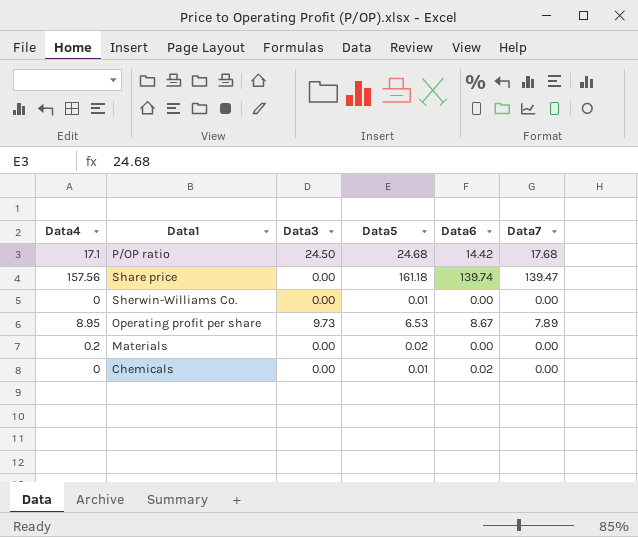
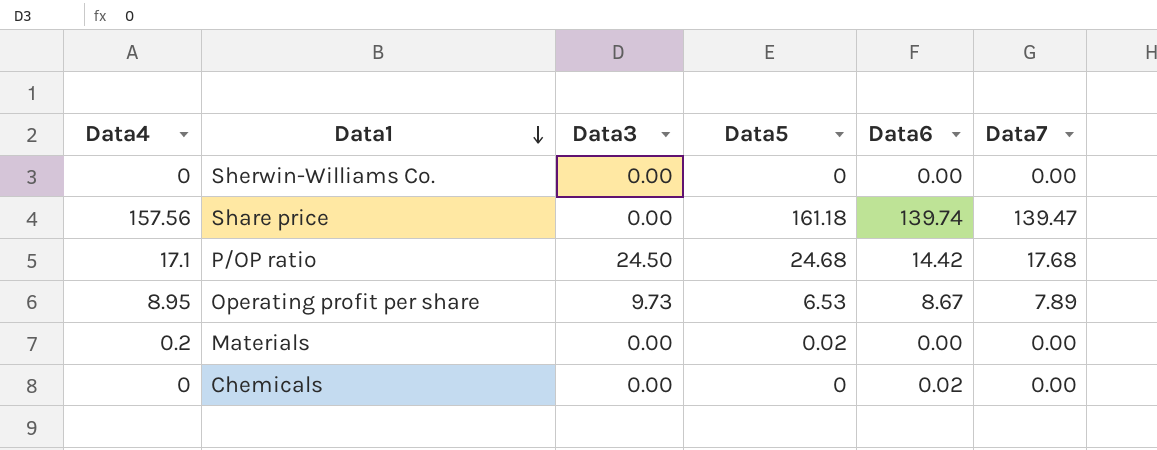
row order: none -> Data1 descending
Sherwin-Williams Co. | Data5: 0.01 -> 0
Chemicals | Data5: 0.01 -> 0

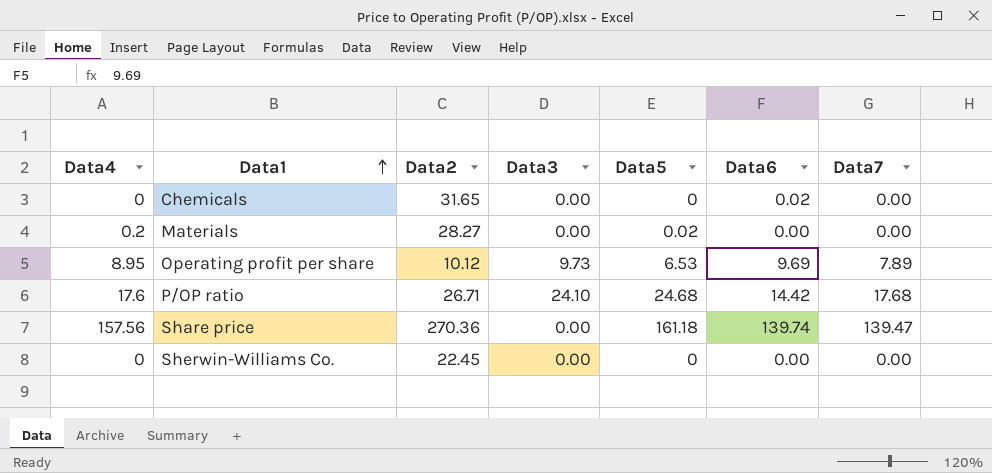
row order: Data1 descending -> Data1 ascending
column Data2 | position: none -> 3
Operating profit per share | Data6: 8.67 -> 9.69
P/OP ratio | Data4: 17.1 -> 17.6
P/OP ratio | Data3: 24.50 -> 24.10

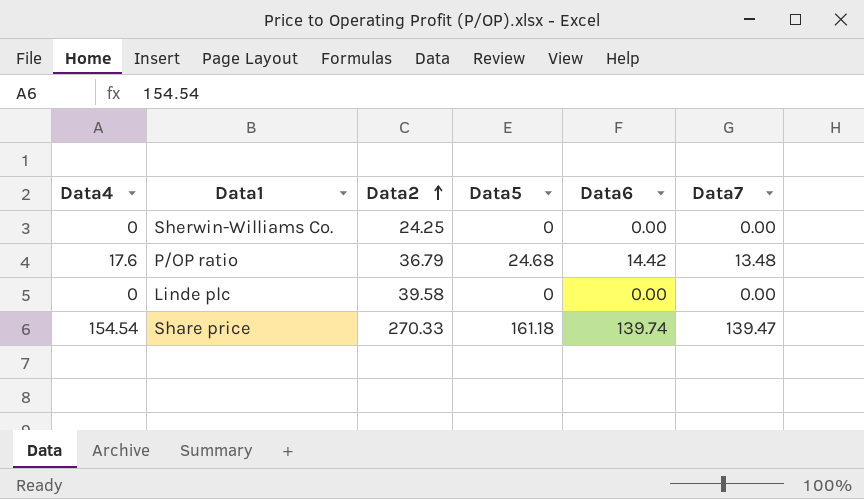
row order: Data1 ascending -> Data2 ascending
column Data3 | position: 4 -> none
row Chemicals: 0 | 31.65 | 0.00 | 0 | 0.02 | 0.00 -> none
row Materials: 0.2 | 28.27 | 0.00 | 0.02 | 0.00 | 0.00 -> none
row Operating profit per share: 8.95 | 10.12 | 9.73 | 6.53 | 9.69 | 7.89 -> none
Sherwin-Williams Co. | Data2: 22.45 -> 24.25
P/OP ratio | Data2: 26.71 -> 36.79
P/OP ratio | Data7: 17.68 -> 13.48
row Linde plc: none -> 0 | 39.58 | 0 | 0.00 | 0.00
Share price | Data4: 157.56 -> 154.54
Share price | Data2: 270.36 -> 270.33

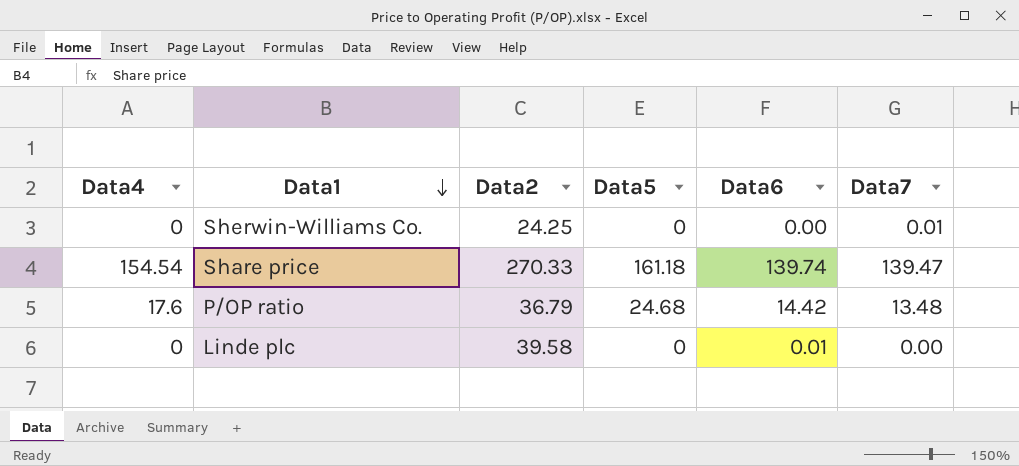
row order: Data2 ascending -> Data1 descending
Sherwin-Williams Co. | Data7: 0.00 -> 0.01
Linde plc | Data6: 0.00 -> 0.01

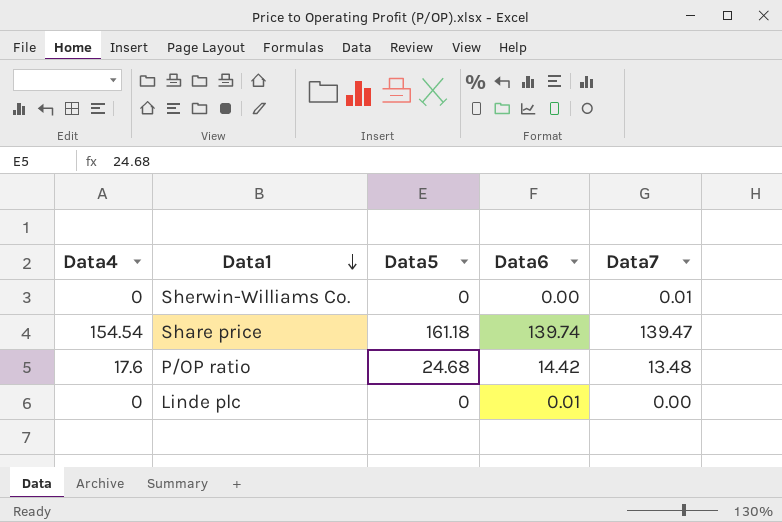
column Data2 | position: 3 -> none

